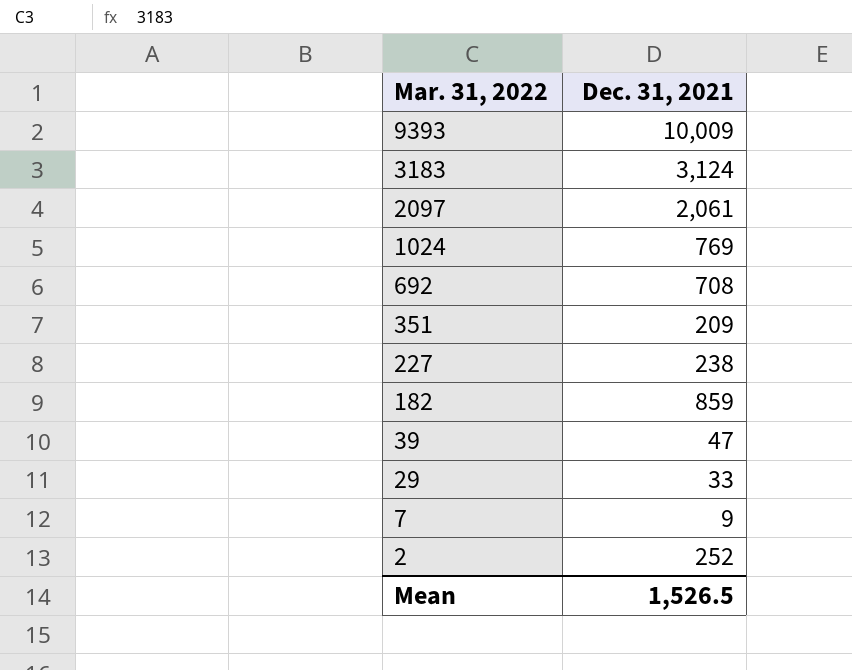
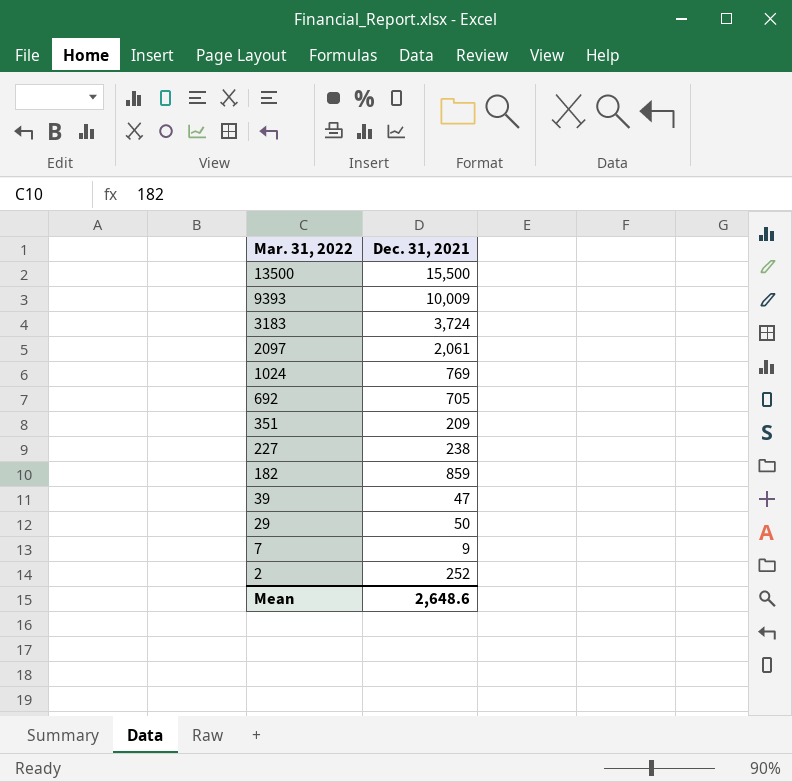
row 13500: none -> 15,500
3183 | Dec. 31, 2021: 3,124 -> 3,724
692 | Dec. 31, 2021: 708 -> 705
29 | Dec. 31, 2021: 33 -> 50
Mean | Dec. 31, 2021: 1,526.5 -> 2,648.6

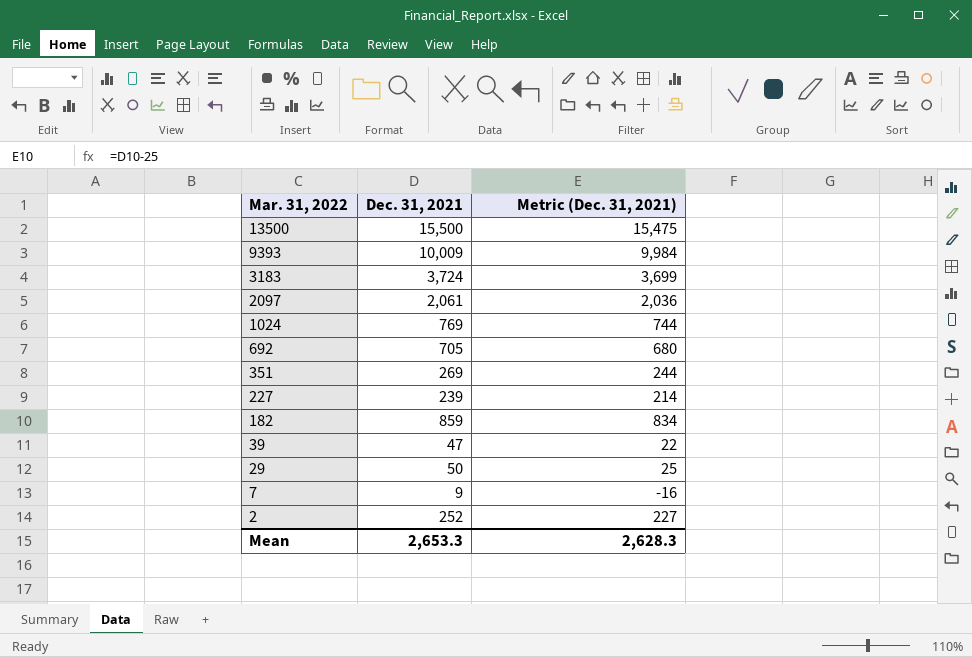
column Metric (Dec. 31, 2021) | formula: none -> [Dec. 31, 2021] - 25
351 | Dec. 31, 2021: 209 -> 269
227 | Dec. 31, 2021: 238 -> 239
Mean | Dec. 31, 2021: 2,648.6 -> 2,653.3

